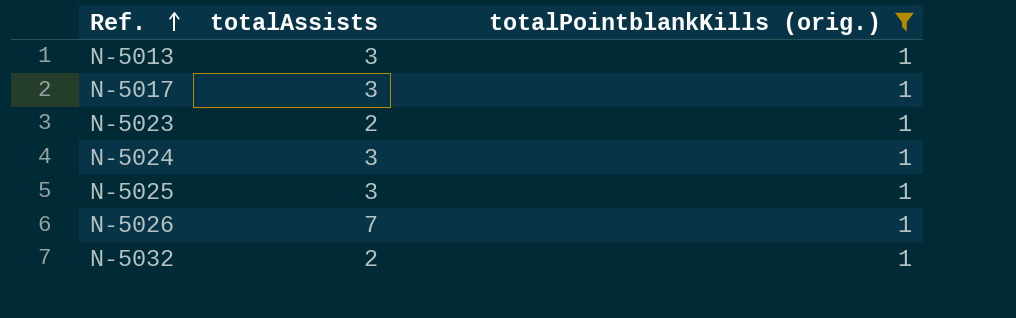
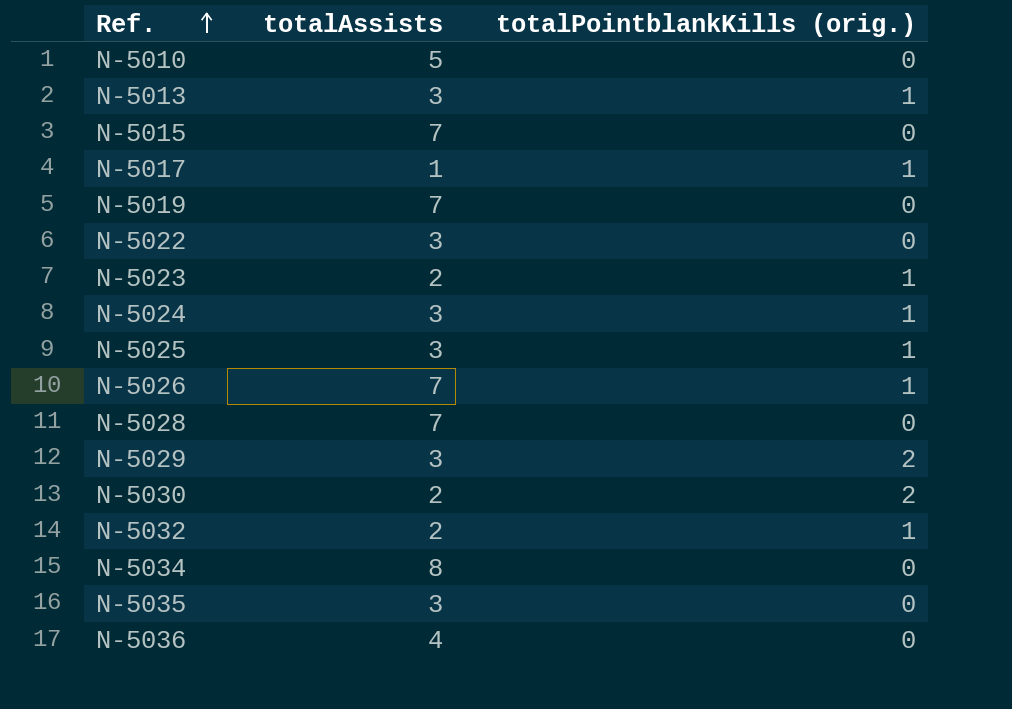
filter: totalPointblankKills (orig.) = 1 -> none
N-5017 | totalAssists: 3 -> 1

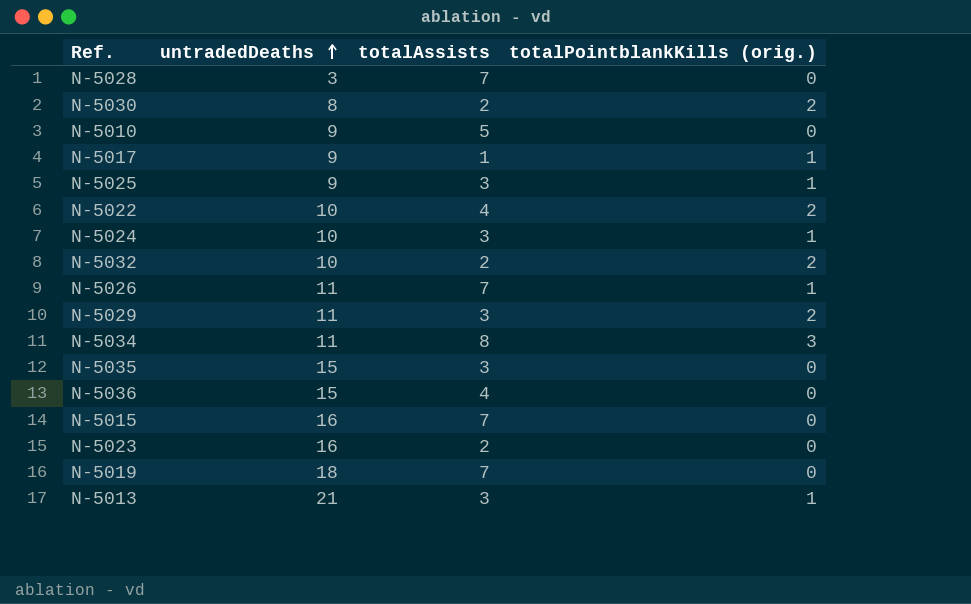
row order: Ref. ascending -> untradedDeaths ascending
column untradedDeaths | position: none -> 2
N-5022 | totalAssists: 3 -> 4
N-5022 | totalPointblankKills (orig.): 0 -> 2
N-5032 | totalPointblankKills (orig.): 1 -> 2
N-5034 | totalPointblankKills (orig.): 0 -> 3
N-5023 | totalPointblankKills (orig.): 1 -> 0

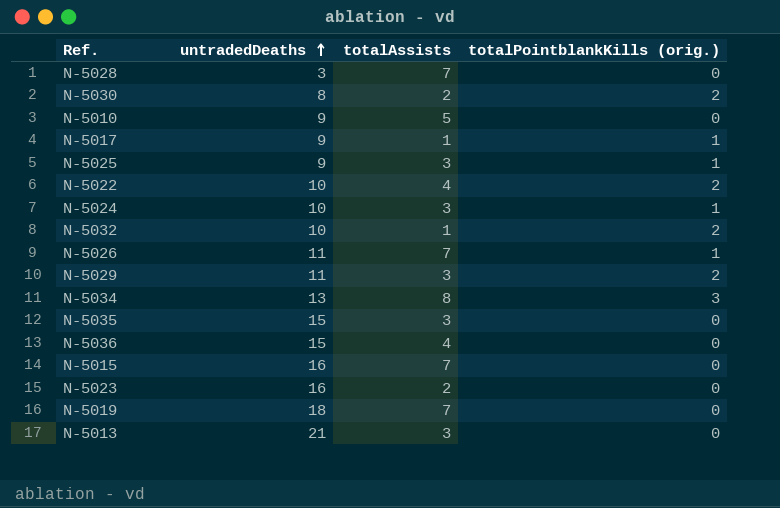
N-5032 | totalAssists: 2 -> 1
N-5034 | untradedDeaths: 11 -> 13
N-5013 | totalPointblankKills (orig.): 1 -> 0

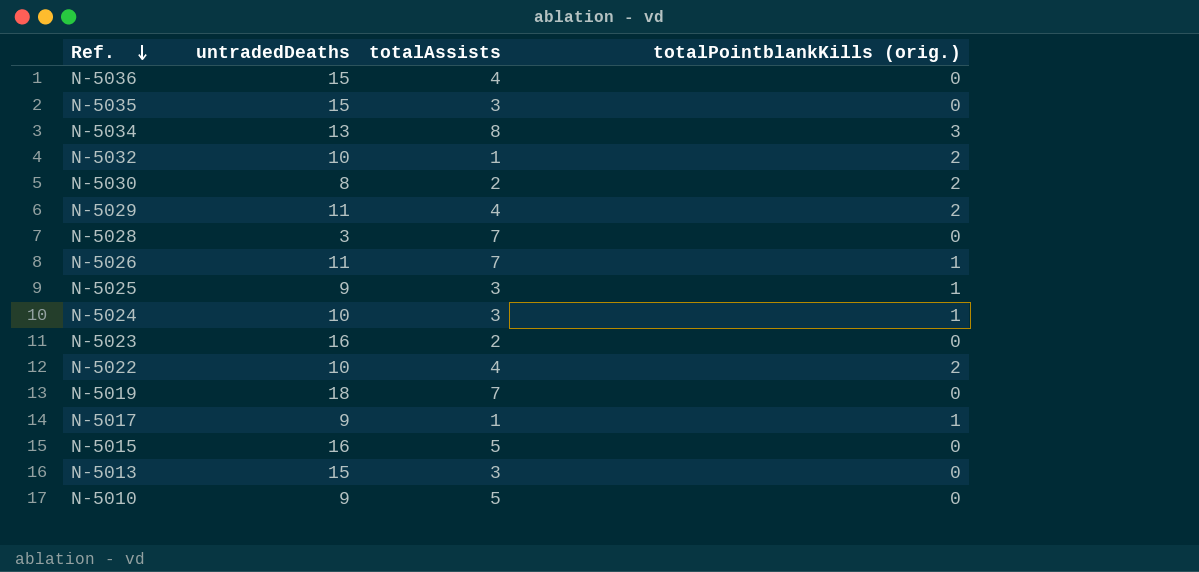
row order: untradedDeaths ascending -> Ref. descending
N-5029 | totalAssists: 3 -> 4
N-5015 | totalAssists: 7 -> 5
N-5013 | untradedDeaths: 21 -> 15

